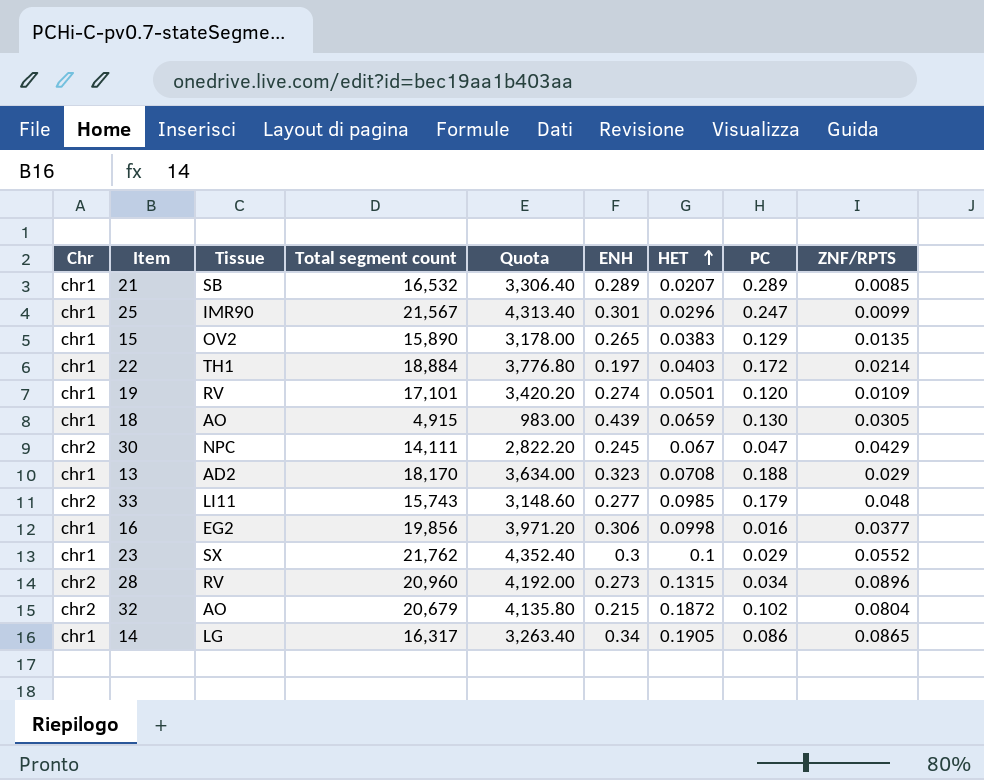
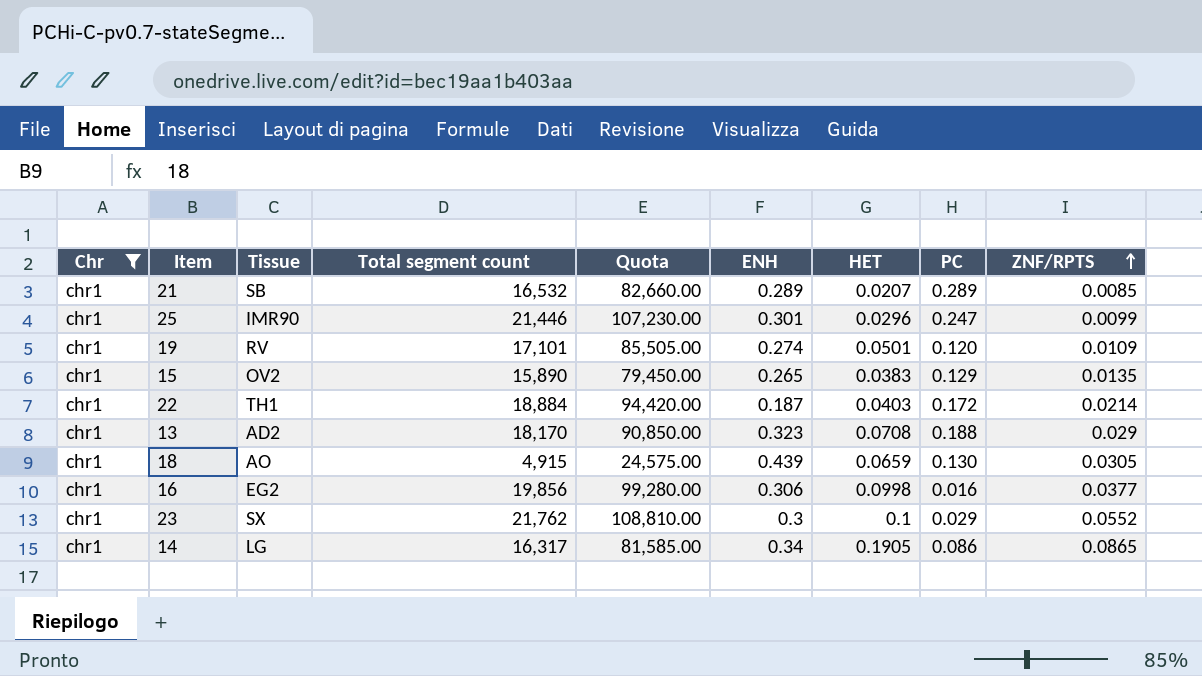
filter: none -> Chr = chr1
row order: HET ascending -> ZNF/RPTS ascending
column Quota | formula: [Total segment count] * 0.2 -> [Total segment count] * 5
25 | Total segment count: 21,567 -> 21,446
22 | ENH: 0.197 -> 0.187

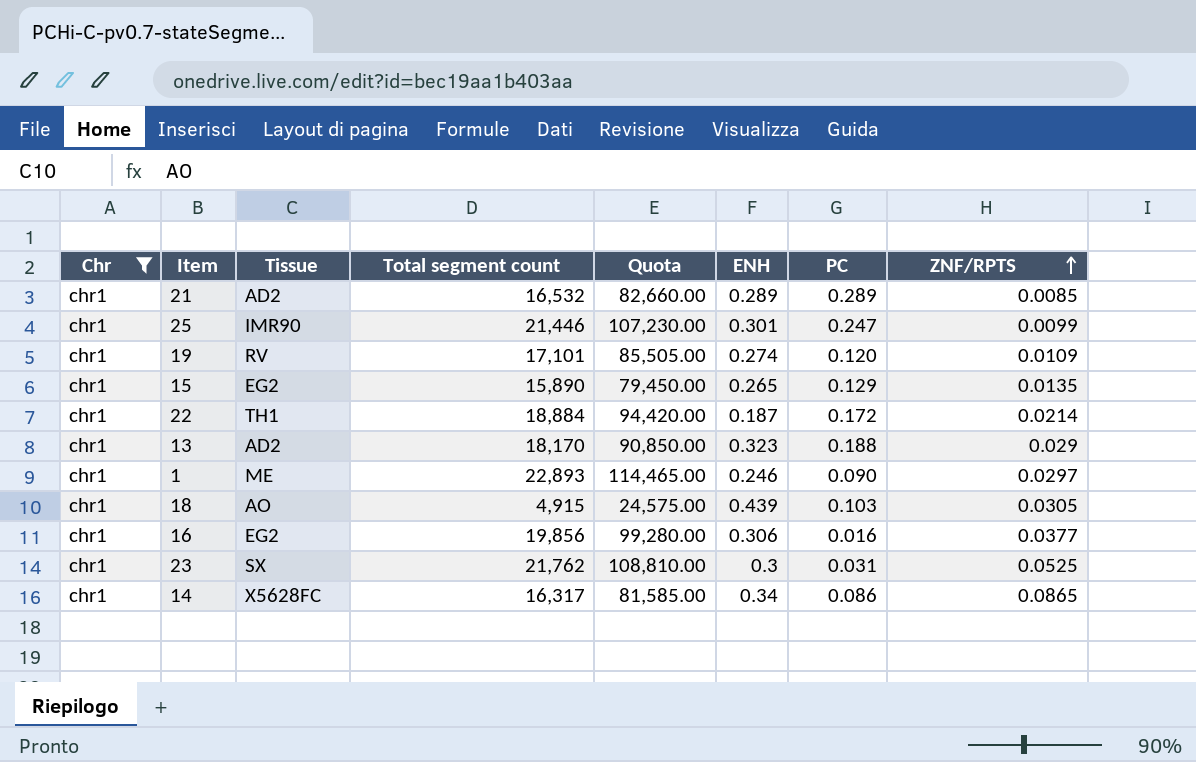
column HET | position: 7 -> none
21 | Tissue: SB -> AD2
15 | Tissue: OV2 -> EG2
row 1: none -> chr1 | ME | 22,893 | 114,465.00 | 0.246 | 0.090 | 0.0297
18 | PC: 0.130 -> 0.103
23 | PC: 0.029 -> 0.031
23 | ZNF/RPTS: 0.0552 -> 0.0525
14 | Tissue: LG -> X5628FC

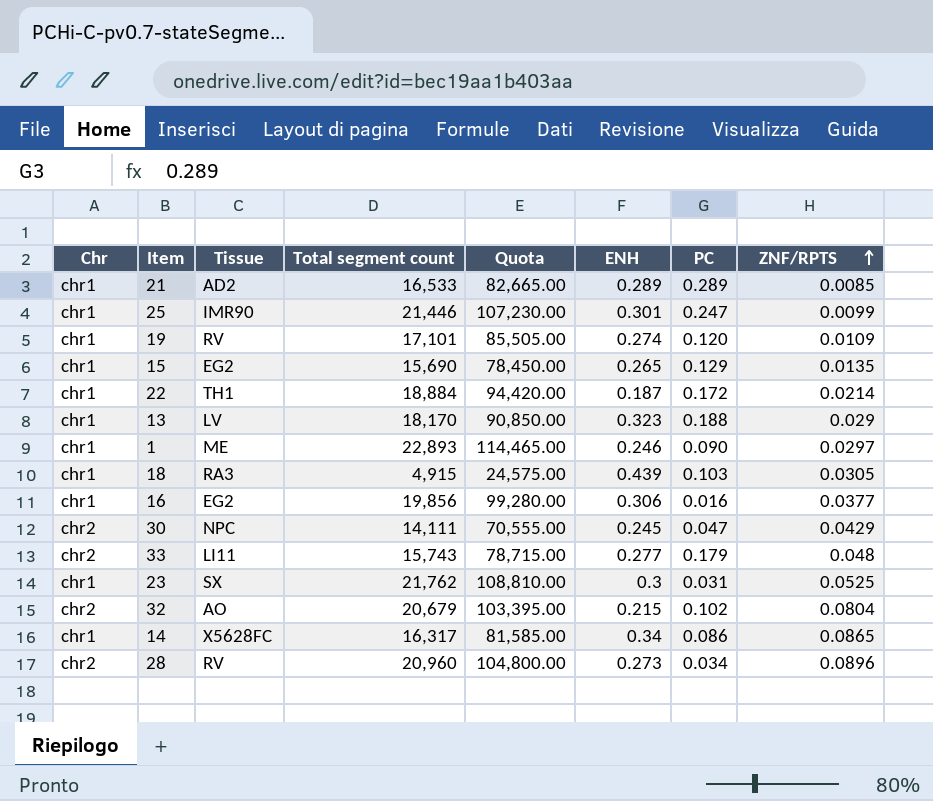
filter: Chr = chr1 -> none
21 | Total segment count: 16,532 -> 16,533
21 | Quota: 82,660.00 -> 82,665.00
15 | Total segment count: 15,890 -> 15,690
15 | Quota: 79,450.00 -> 78,450.00
13 | Tissue: AD2 -> LV
18 | Tissue: AO -> RA3

